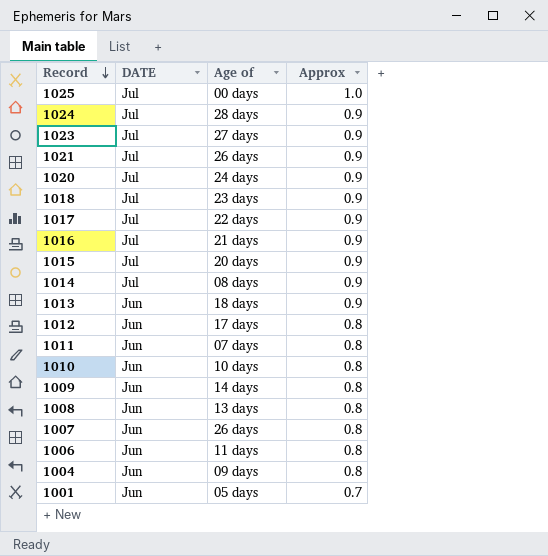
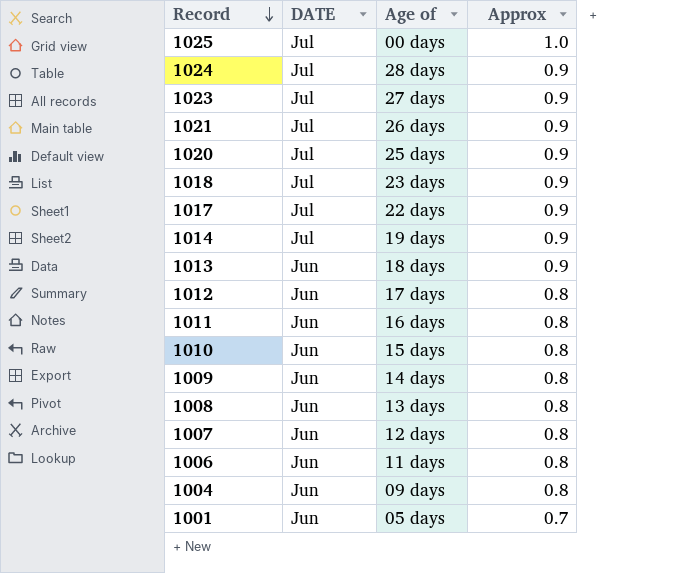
row 1016: Jul | 21 days | 0.9 -> none
row 1015: Jul | 20 days | 0.9 -> none
1020 | Age of: 24 days -> 25 days
1014 | Age of: 08 days -> 19 days
1011 | Age of: 07 days -> 16 days
1010 | Age of: 10 days -> 15 days
1007 | Age of: 26 days -> 12 days

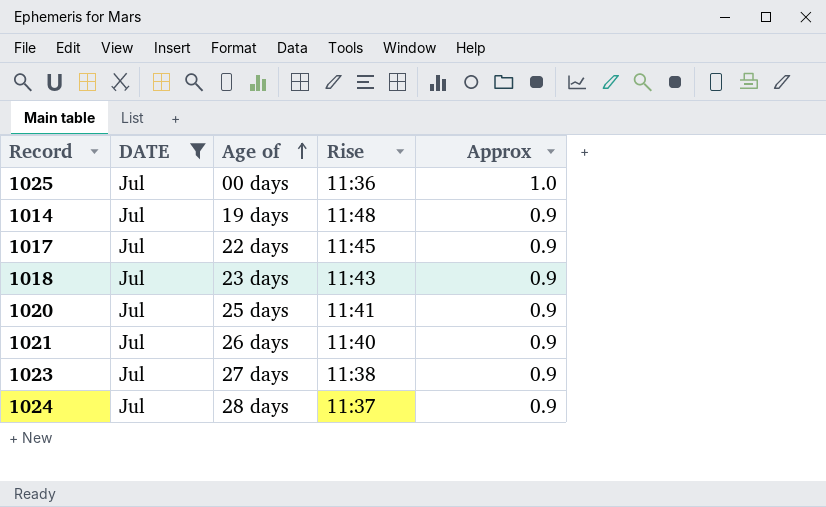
filter: none -> DATE = Jul
row order: Record descending -> Age of ascending
column Rise | position: none -> 4

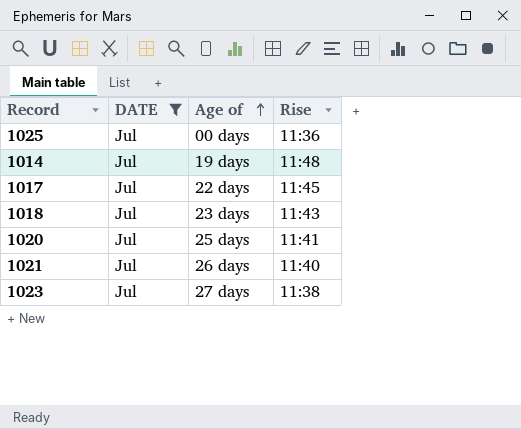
column Approx | position: 5 -> none
row 1024: Jul | 28 days | 11:37 | 0.9 -> none

